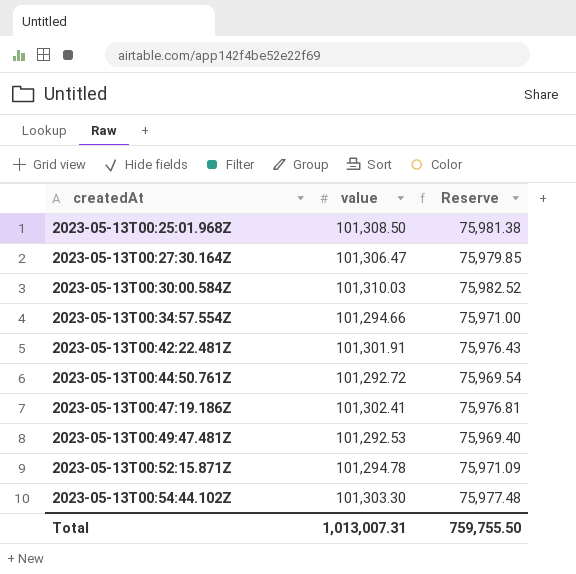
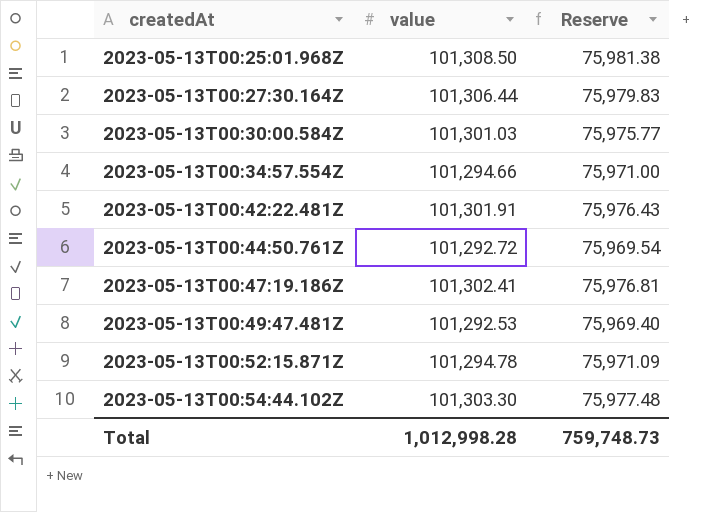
2023-05-13T00:27:30.164Z | value: 101,306.47 -> 101,306.44
2023-05-13T00:27:30.164Z | Reserve: 75,979.85 -> 75,979.83
2023-05-13T00:30:00.584Z | value: 101,310.03 -> 101,301.03
2023-05-13T00:30:00.584Z | Reserve: 75,982.52 -> 75,975.77
Total | value: 1,013,007.31 -> 1,012,998.28
Total | Reserve: 759,755.50 -> 759,748.73

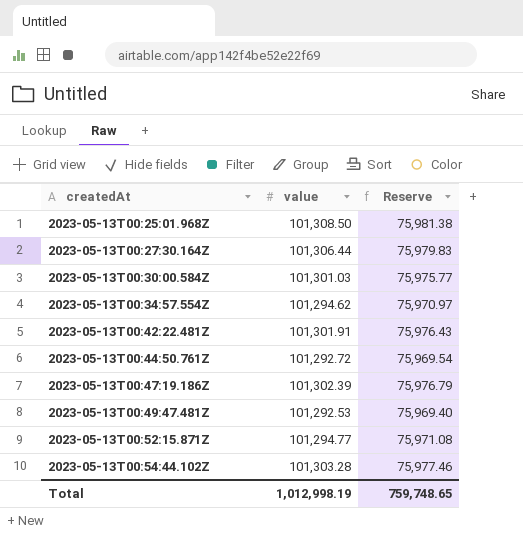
2023-05-13T00:34:57.554Z | value: 101,294.66 -> 101,294.62
2023-05-13T00:34:57.554Z | Reserve: 75,971.00 -> 75,970.97
2023-05-13T00:47:19.186Z | value: 101,302.41 -> 101,302.39
2023-05-13T00:47:19.186Z | Reserve: 75,976.81 -> 75,976.79
2023-05-13T00:52:15.871Z | value: 101,294.78 -> 101,294.77
2023-05-13T00:52:15.871Z | Reserve: 75,971.09 -> 75,971.08
2023-05-13T00:54:44.102Z | value: 101,303.30 -> 101,303.28
2023-05-13T00:54:44.102Z | Reserve: 75,977.48 -> 75,977.46
Total | value: 1,012,998.28 -> 1,012,998.19
Total | Reserve: 759,748.73 -> 759,748.65

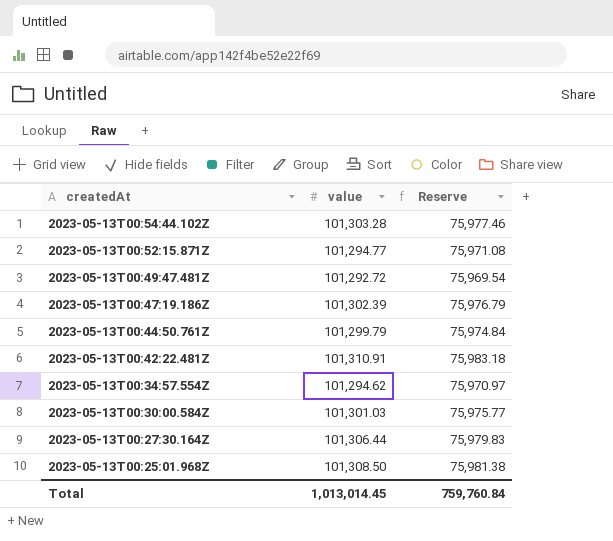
row order: createdAt ascending -> createdAt descending
2023-05-13T00:49:47.481Z | value: 101,292.53 -> 101,292.72
2023-05-13T00:49:47.481Z | Reserve: 75,969.40 -> 75,969.54
2023-05-13T00:44:50.761Z | value: 101,292.72 -> 101,299.79
2023-05-13T00:44:50.761Z | Reserve: 75,969.54 -> 75,974.84
2023-05-13T00:42:22.481Z | value: 101,301.91 -> 101,310.91
2023-05-13T00:42:22.481Z | Reserve: 75,976.43 -> 75,983.18
Total | value: 1,012,998.19 -> 1,013,014.45
Total | Reserve: 759,748.65 -> 759,760.84

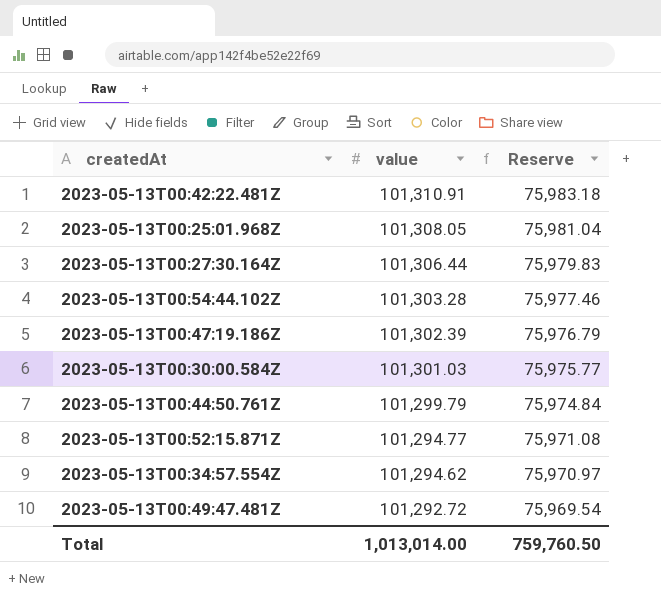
row order: createdAt descending -> value descending
2023-05-13T00:25:01.968Z | value: 101,308.50 -> 101,308.05
2023-05-13T00:25:01.968Z | Reserve: 75,981.38 -> 75,981.04
Total | value: 1,013,014.45 -> 1,013,014.00
Total | Reserve: 759,760.84 -> 759,760.50

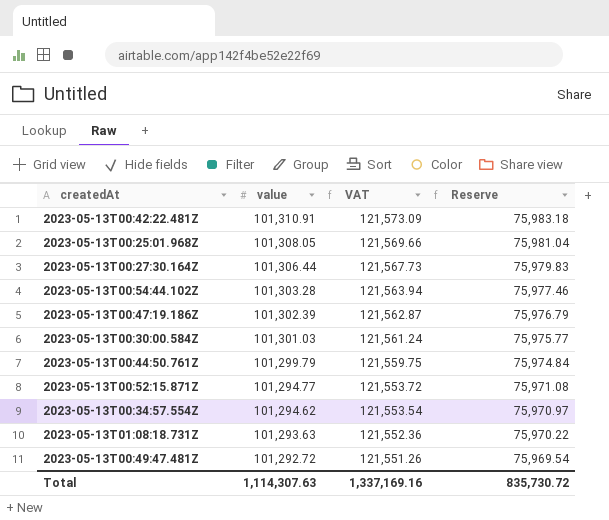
column VAT | formula: none -> [value] * 1.2
row 2023-05-13T01:08:18.731Z: none -> 101,293.63 | 121,552.36 | 75,970.22
Total | value: 1,013,014.00 -> 1,114,307.63
Total | Reserve: 759,760.50 -> 835,730.72

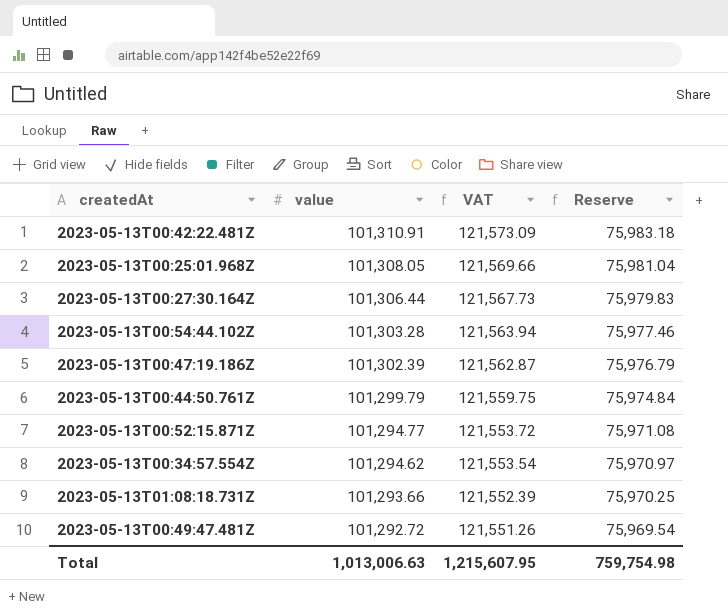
row 2023-05-13T00:30:00.584Z: 101,301.03 | 121,561.24 | 75,975.77 -> none
2023-05-13T01:08:18.731Z | value: 101,293.63 -> 101,293.66
2023-05-13T01:08:18.731Z | VAT: 121,552.36 -> 121,552.39
2023-05-13T01:08:18.731Z | Reserve: 75,970.22 -> 75,970.25
Total | value: 1,114,307.63 -> 1,013,006.63
Total | VAT: 1,337,169.16 -> 1,215,607.95
Total | Reserve: 835,730.72 -> 759,754.98

